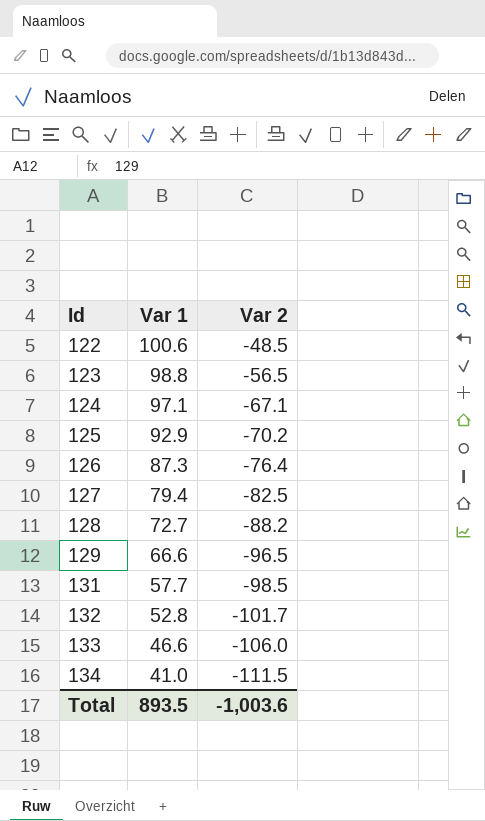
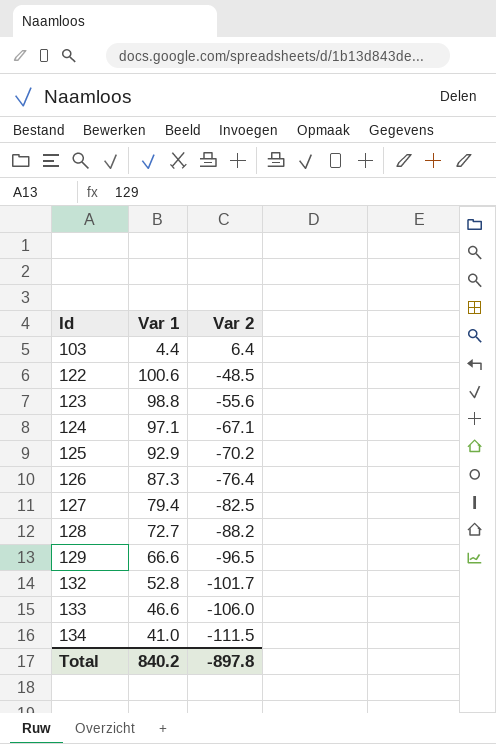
row 131: 57.7 | -98.5 -> none
row 103: none -> 4.4 | 6.4
123 | Var 2: -56.5 -> -55.6
Total | Var 1: 893.5 -> 840.2
Total | Var 2: -1,003.6 -> -897.8

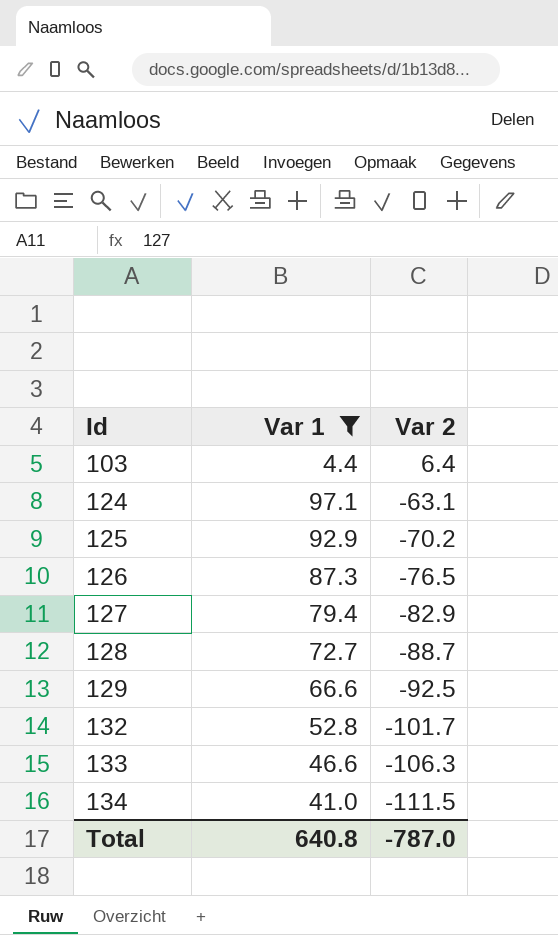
filter: none -> Var 1 <= 97.1
124 | Var 2: -67.1 -> -63.1
126 | Var 2: -76.4 -> -76.5
127 | Var 2: -82.5 -> -82.9
128 | Var 2: -88.2 -> -88.7
129 | Var 2: -96.5 -> -92.5
133 | Var 2: -106.0 -> -106.3
Total | Var 1: 840.2 -> 640.8
Total | Var 2: -897.8 -> -787.0

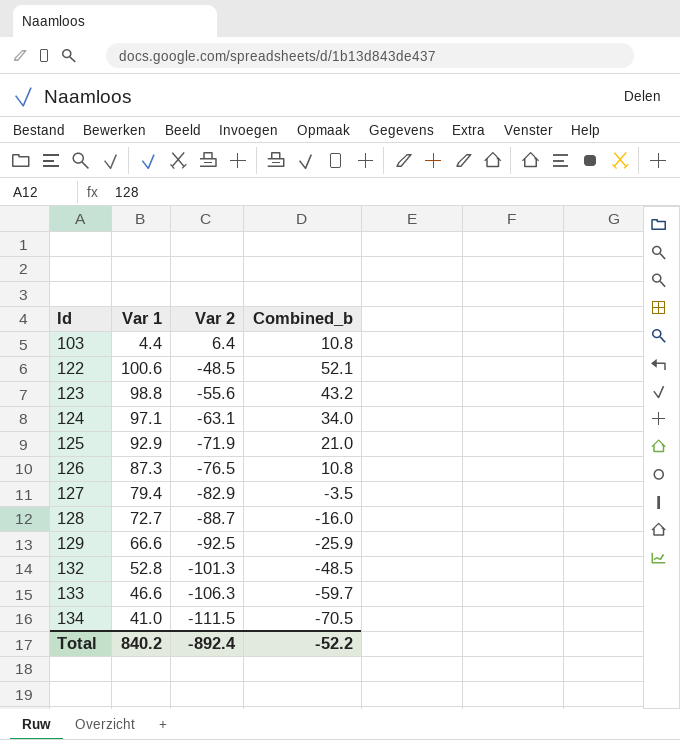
filter: Var 1 <= 97.1 -> none
column Combined_b | formula: none -> [Var 1] + [Var 2]
125 | Var 2: -70.2 -> -71.9
132 | Var 2: -101.7 -> -101.3
Total | Var 1: 640.8 -> 840.2
Total | Var 2: -787.0 -> -892.4

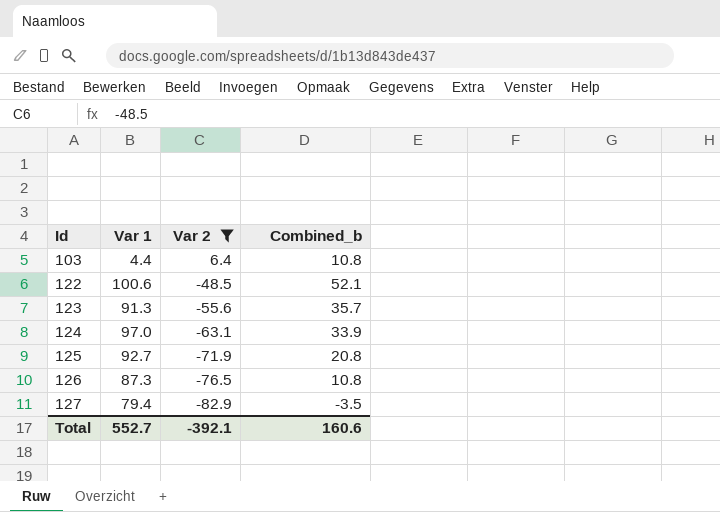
filter: none -> Var 2 >= -82.9
123 | Var 1: 98.8 -> 91.3
123 | Combined_b: 43.2 -> 35.7
124 | Var 1: 97.1 -> 97.0
124 | Combined_b: 34.0 -> 33.9
125 | Var 1: 92.9 -> 92.7
125 | Combined_b: 21.0 -> 20.8
Total | Var 1: 840.2 -> 552.7
Total | Var 2: -892.4 -> -392.1
Total | Combined_b: -52.2 -> 160.6

